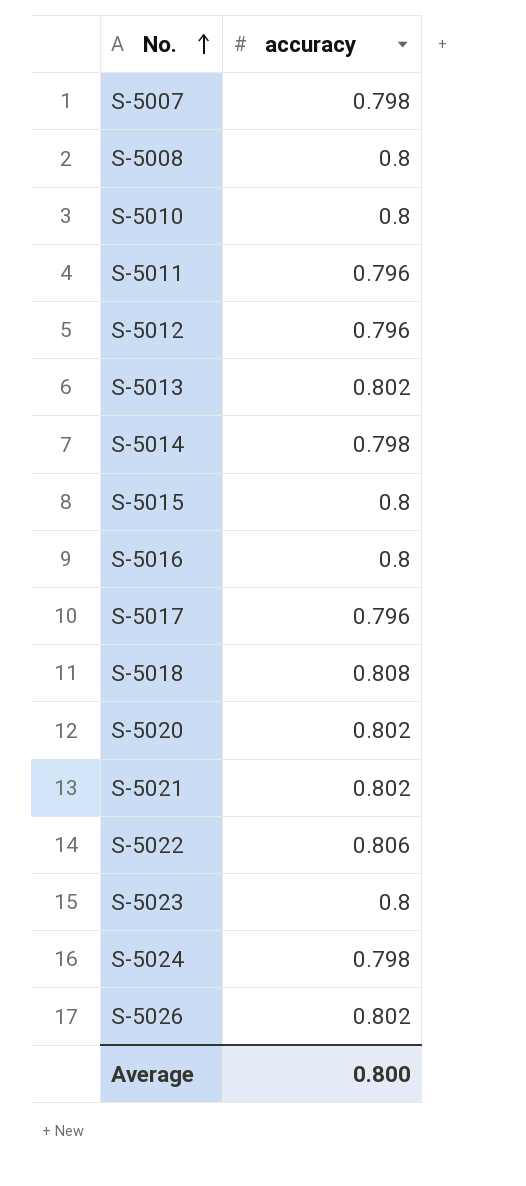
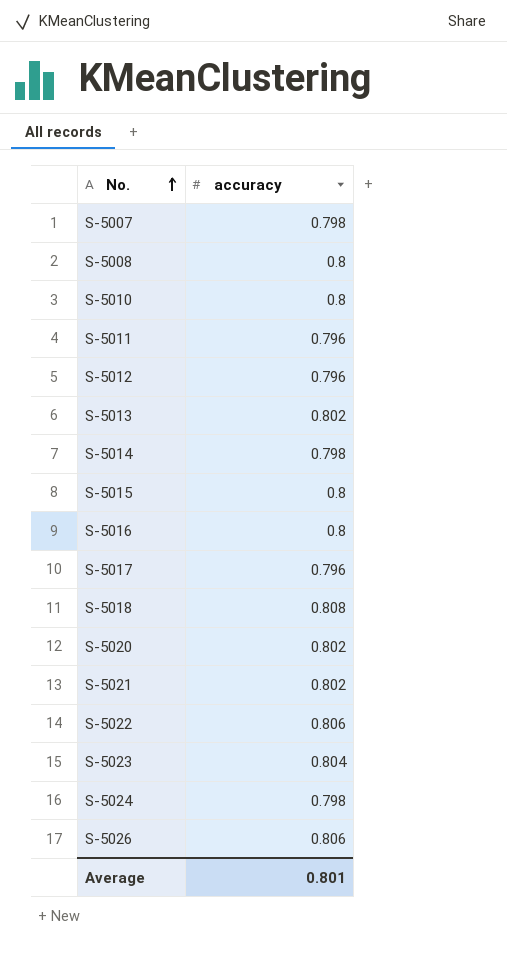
S-5023 | accuracy: 0.8 -> 0.804
S-5026 | accuracy: 0.802 -> 0.806
Average | accuracy: 0.800 -> 0.801

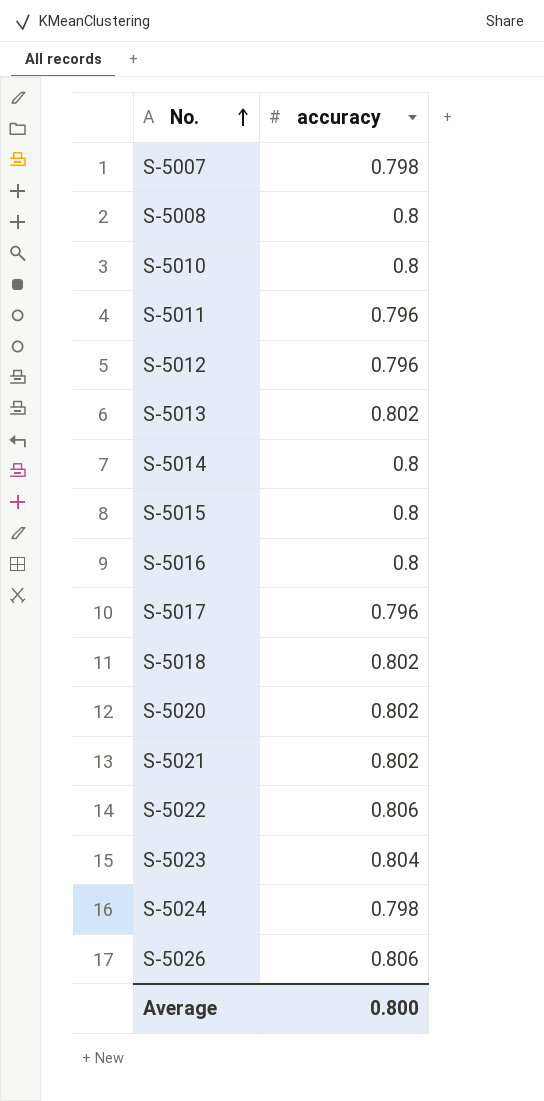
S-5014 | accuracy: 0.798 -> 0.8
S-5018 | accuracy: 0.808 -> 0.802
Average | accuracy: 0.801 -> 0.800

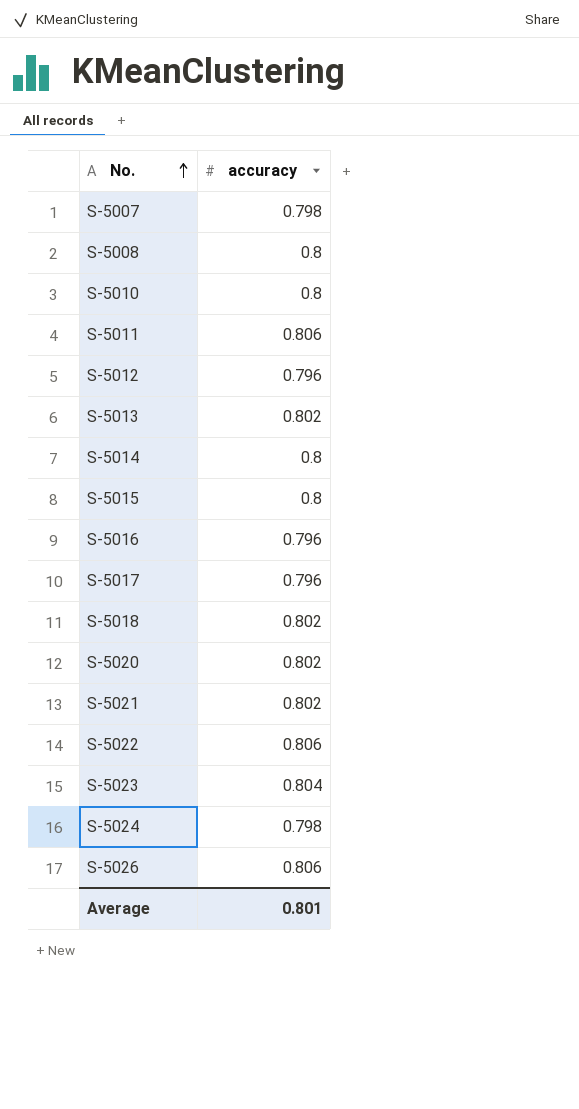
S-5011 | accuracy: 0.796 -> 0.806
S-5016 | accuracy: 0.8 -> 0.796
Average | accuracy: 0.800 -> 0.801

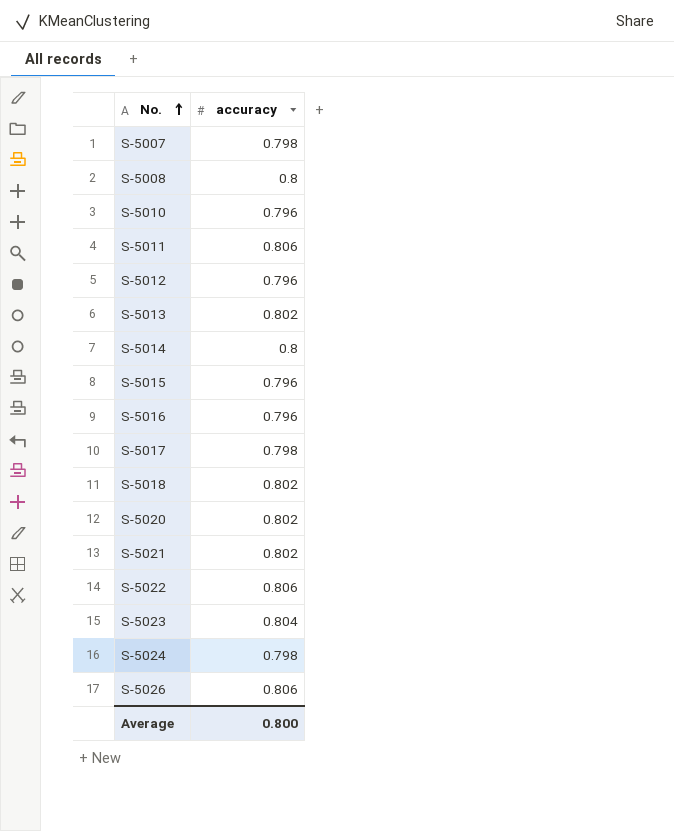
S-5010 | accuracy: 0.8 -> 0.796
S-5015 | accuracy: 0.8 -> 0.796
S-5017 | accuracy: 0.796 -> 0.798
Average | accuracy: 0.801 -> 0.800

